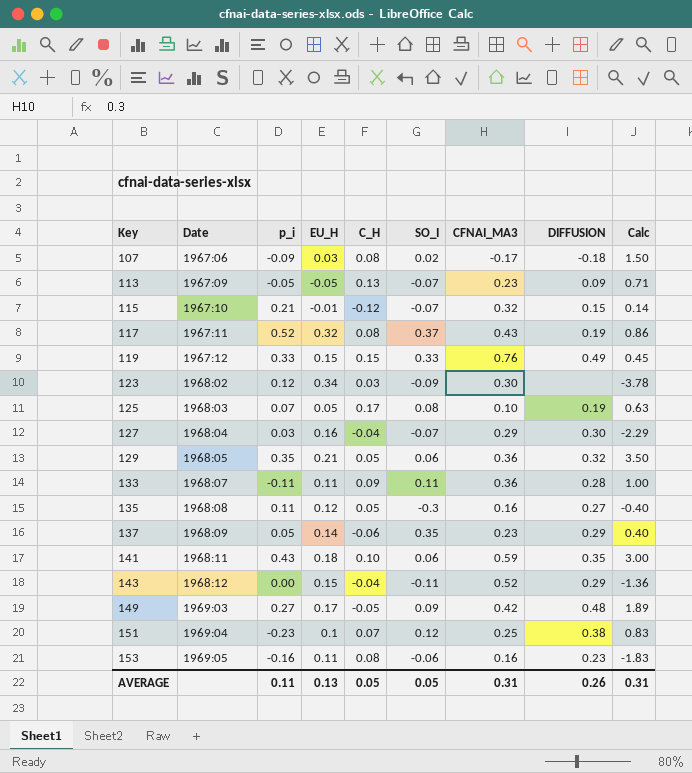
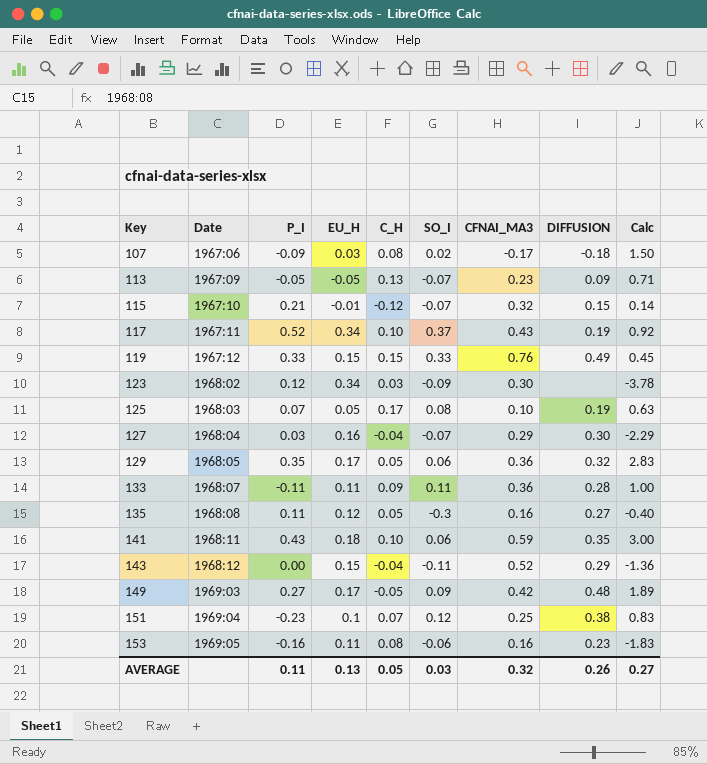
column name: p_i -> P_I
row 137: 1968:09 | 0.05 | 0.14 | -0.06 | 0.35 | 0.23 | 0.29 | 0.40 -> none
117 | EU_H: 0.32 -> 0.34
117 | C_H: 0.08 -> 0.10
117 | Calc: 0.86 -> 0.92
129 | EU_H: 0.21 -> 0.17
129 | Calc: 3.50 -> 2.83
AVERAGE | SO_I: 0.05 -> 0.03
AVERAGE | CFNAI_MA3: 0.31 -> 0.32
AVERAGE | Calc: 0.31 -> 0.27

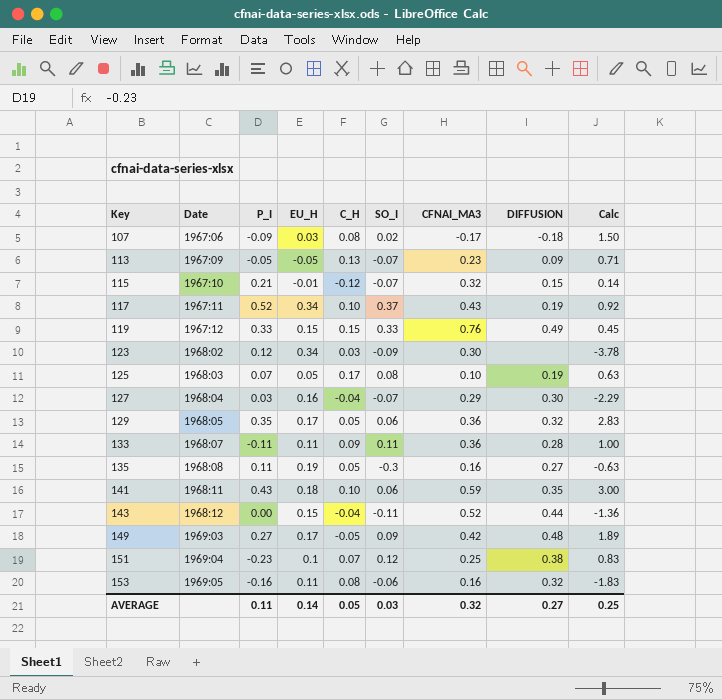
135 | EU_H: 0.12 -> 0.19
135 | Calc: -0.40 -> -0.63
143 | DIFFUSION: 0.29 -> 0.44
153 | DIFFUSION: 0.23 -> 0.32
AVERAGE | EU_H: 0.13 -> 0.14
AVERAGE | DIFFUSION: 0.26 -> 0.27
AVERAGE | Calc: 0.27 -> 0.25

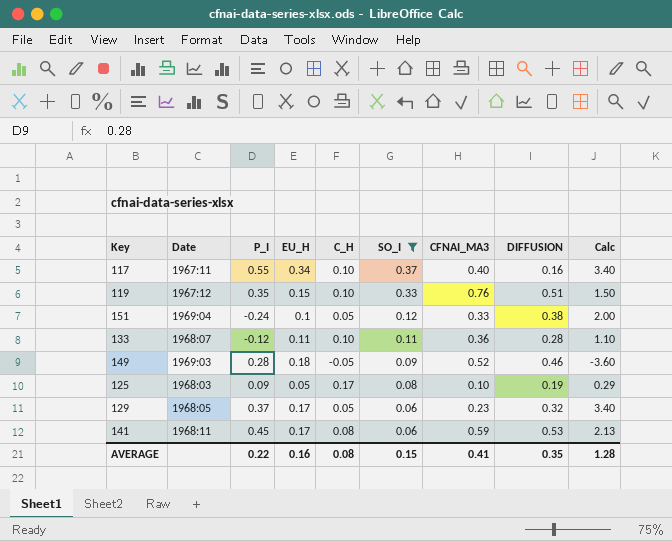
filter: none -> SO_I >= 0.06
row order: Key ascending -> SO_I descending
column Calc | formula: [EU_H] / [SO_I] -> [EU_H] / [C_H]
117 | P_I: 0.52 -> 0.55
117 | CFNAI_MA3: 0.43 -> 0.40
117 | DIFFUSION: 0.19 -> 0.16
119 | P_I: 0.33 -> 0.35
119 | C_H: 0.15 -> 0.10
119 | DIFFUSION: 0.49 -> 0.51
151 | P_I: -0.23 -> -0.24
151 | C_H: 0.07 -> 0.05
151 | CFNAI_MA3: 0.25 -> 0.33
133 | P_I: -0.11 -> -0.12
133 | C_H: 0.09 -> 0.10
149 | P_I: 0.27 -> 0.28
149 | EU_H: 0.17 -> 0.18
149 | CFNAI_MA3: 0.42 -> 0.52
149 | DIFFUSION: 0.48 -> 0.46
125 | P_I: 0.07 -> 0.09
129 | P_I: 0.35 -> 0.37
129 | CFNAI_MA3: 0.36 -> 0.23
141 | P_I: 0.43 -> 0.45
141 | EU_H: 0.18 -> 0.17
141 | C_H: 0.10 -> 0.08
141 | DIFFUSION: 0.35 -> 0.53
AVERAGE | P_I: 0.11 -> 0.22
AVERAGE | EU_H: 0.14 -> 0.16
AVERAGE | C_H: 0.05 -> 0.08
AVERAGE | SO_I: 0.03 -> 0.15
AVERAGE | CFNAI_MA3: 0.32 -> 0.41
AVERAGE | DIFFUSION: 0.27 -> 0.35
AVERAGE | Calc: 0.25 -> 1.28

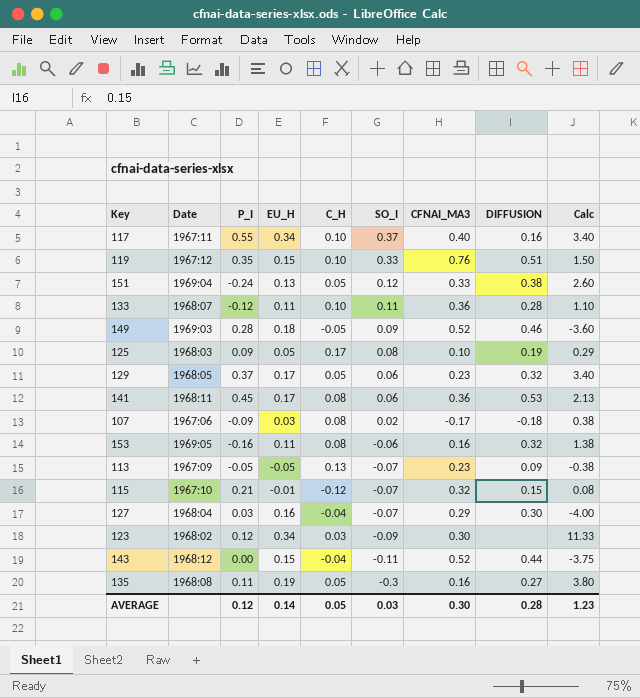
filter: SO_I >= 0.06 -> none
151 | EU_H: 0.1 -> 0.13
151 | Calc: 2.00 -> 2.60
141 | CFNAI_MA3: 0.59 -> 0.36
AVERAGE | P_I: 0.22 -> 0.12
AVERAGE | EU_H: 0.16 -> 0.14
AVERAGE | C_H: 0.08 -> 0.05
AVERAGE | SO_I: 0.15 -> 0.03
AVERAGE | CFNAI_MA3: 0.41 -> 0.30
AVERAGE | DIFFUSION: 0.35 -> 0.28
AVERAGE | Calc: 1.28 -> 1.23

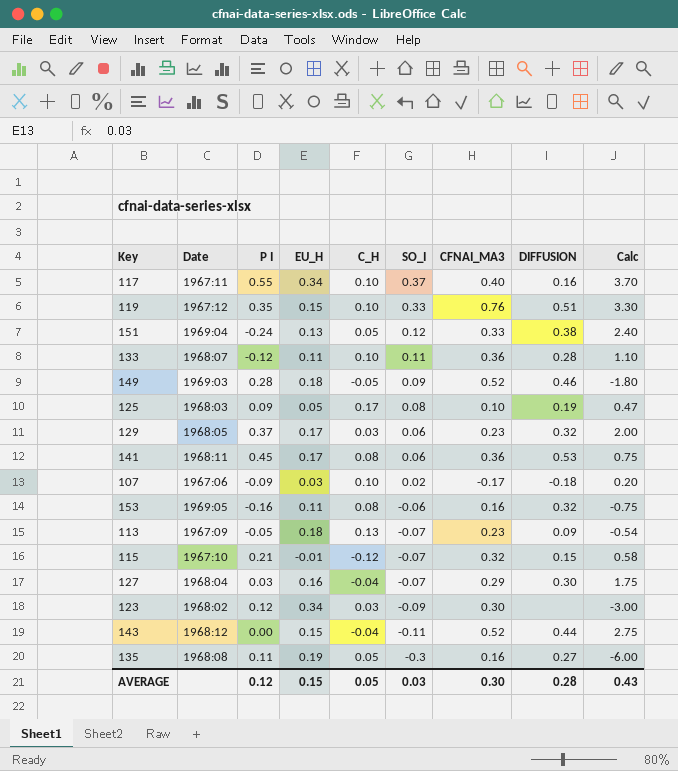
column name: P_I -> P I
column Calc | formula: [EU_H] / [C_H] -> [SO_I] / [C_H]
129 | C_H: 0.05 -> 0.03
107 | C_H: 0.08 -> 0.10
113 | EU_H: -0.05 -> 0.18
AVERAGE | EU_H: 0.14 -> 0.15
AVERAGE | Calc: 1.23 -> 0.43

